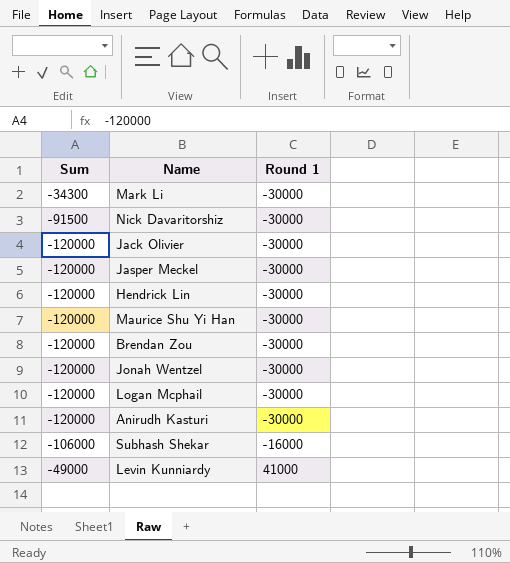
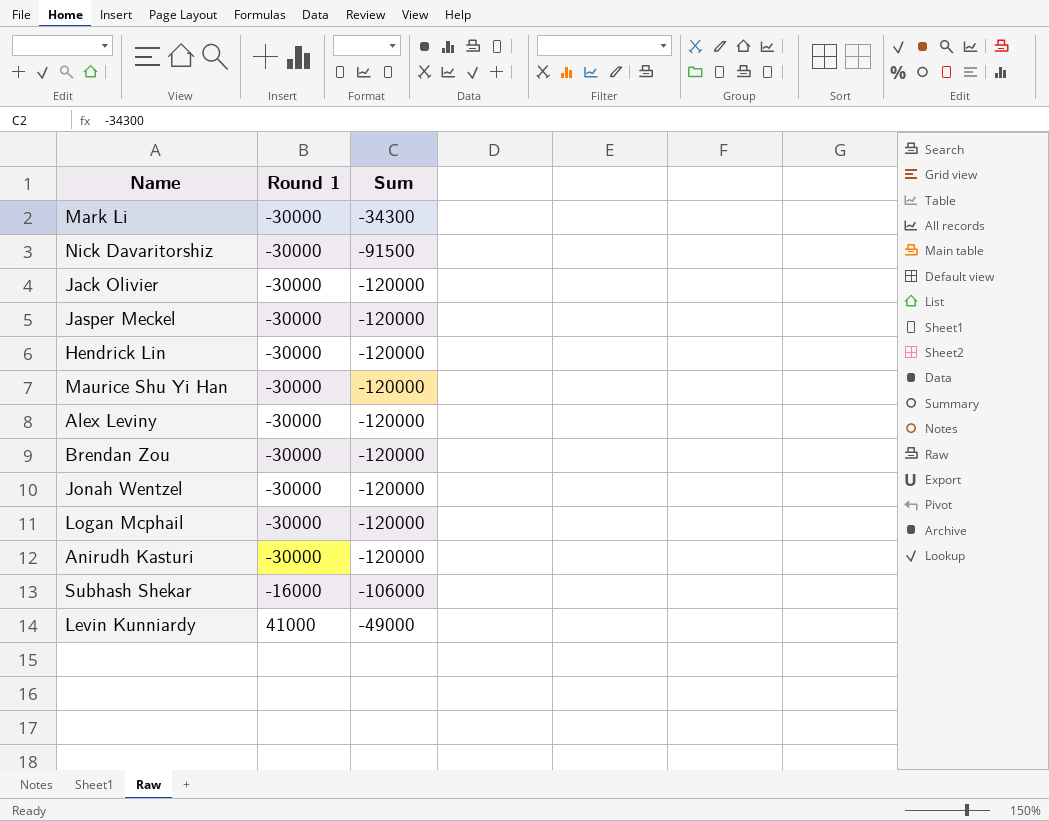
column Sum | position: 1 -> 3
row Alex Leviny: none -> -30000 | -120000

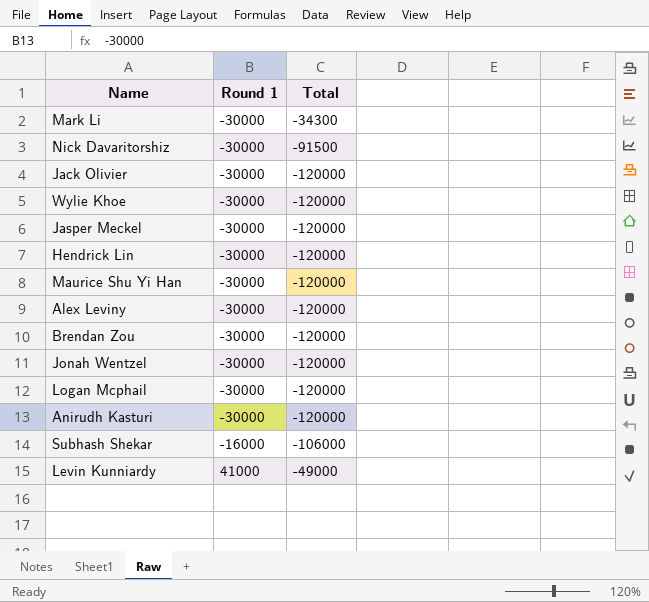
column name: Sum -> Total
row Wylie Khoe: none -> -30000 | -120000

